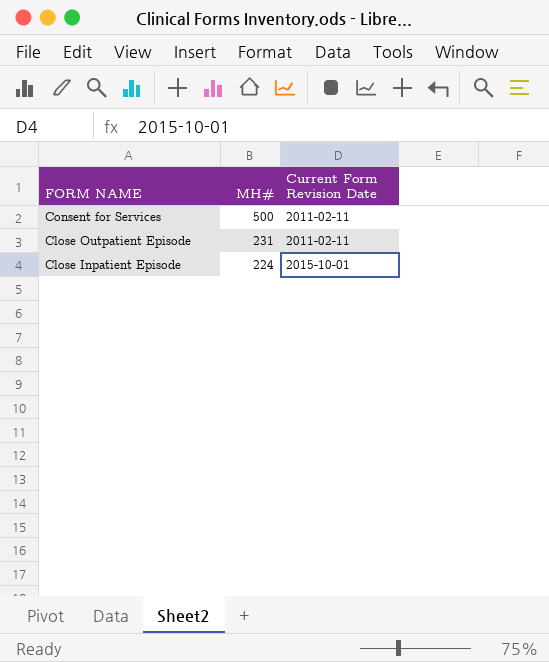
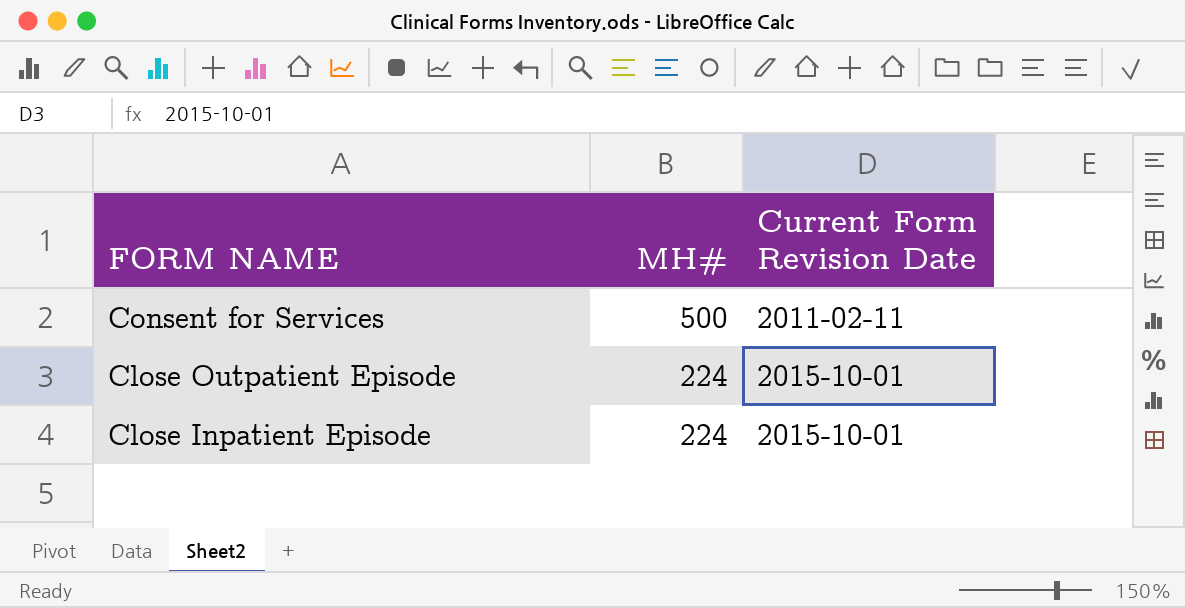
Close Outpatient Episode | MH#: 231 -> 224
Close Outpatient Episode | Current Form Revision Date: 2011-02-11 -> 2015-10-01

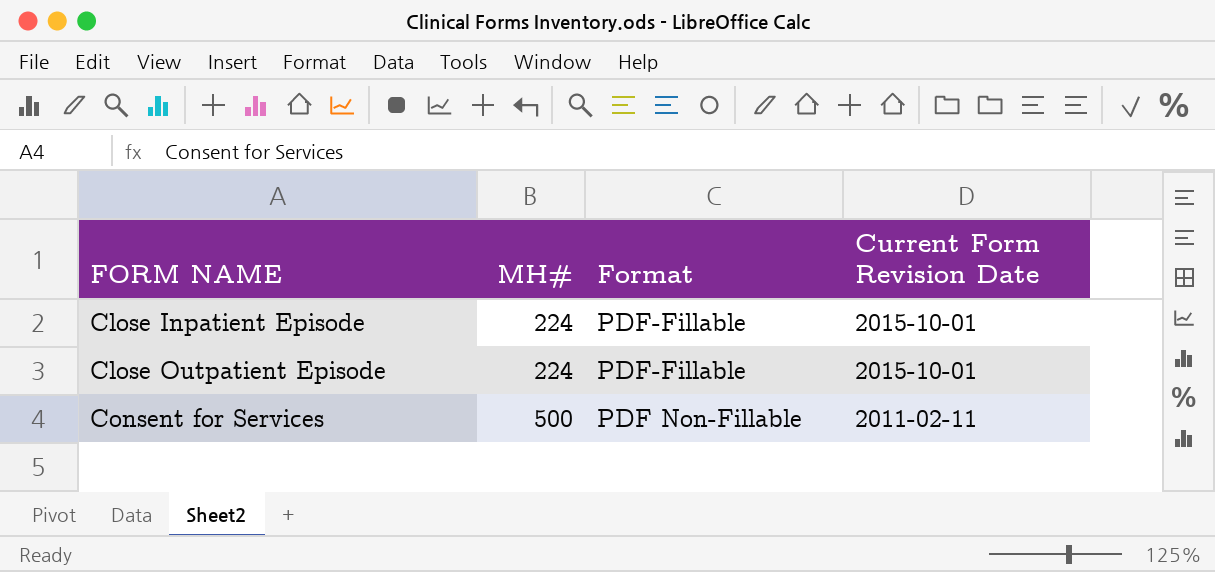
row order: FORM NAME descending -> FORM NAME ascending
column Format | position: none -> 3

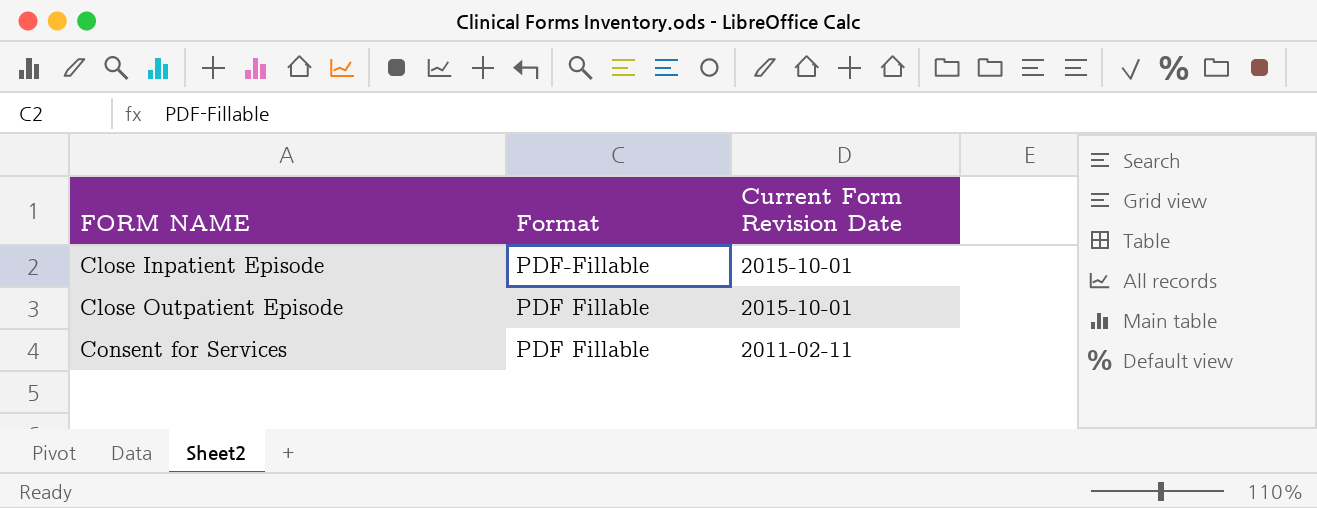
column MH# | position: 2 -> none
Close Outpatient Episode | Format: PDF-Fillable -> PDF Fillable
Consent for Services | Format: PDF Non-Fillable -> PDF Fillable

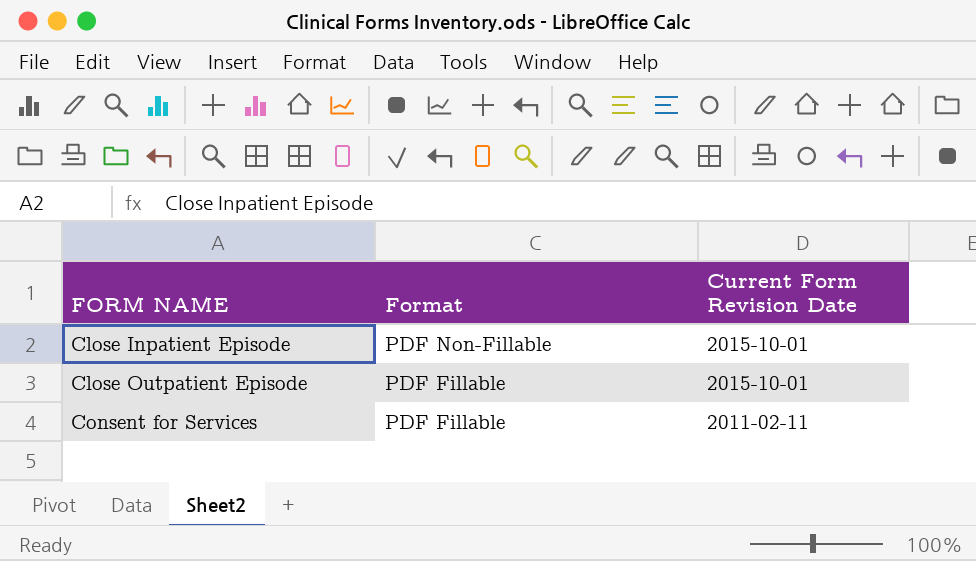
Close Inpatient Episode | Format: PDF-Fillable -> PDF Non-Fillable

